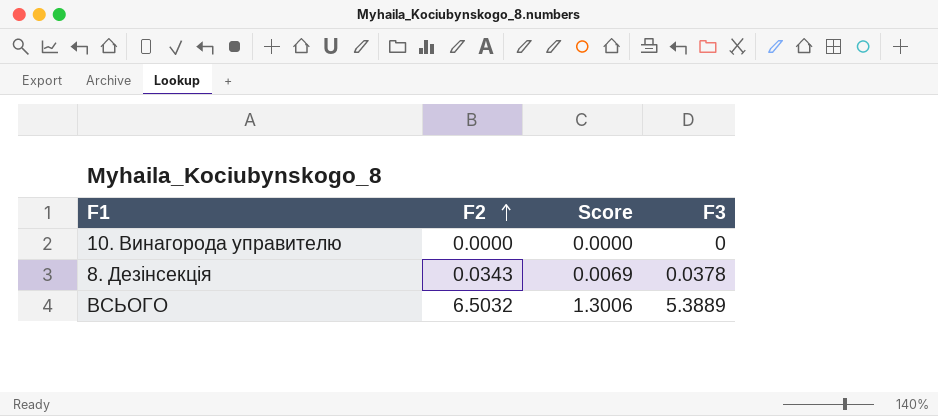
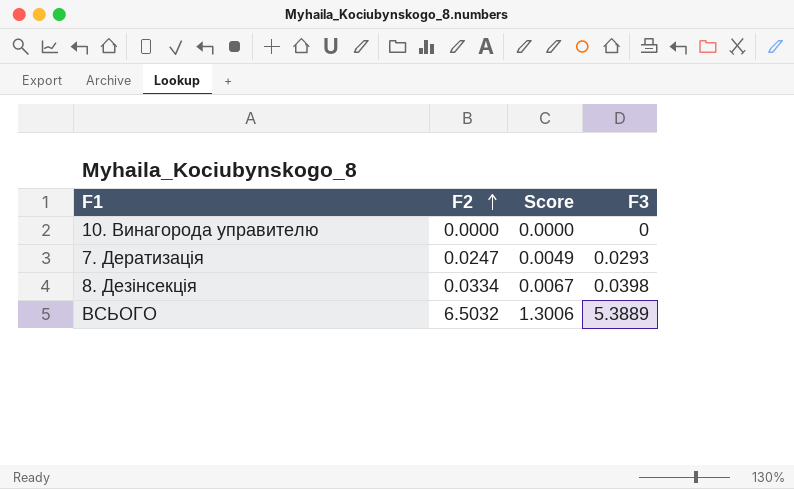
row 7. Дератизація: none -> 0.0247 | 0.0049 | 0.0293
8. Дезінсекція | F2: 0.0343 -> 0.0334
8. Дезінсекція | Score: 0.0069 -> 0.0067
8. Дезінсекція | F3: 0.0378 -> 0.0398

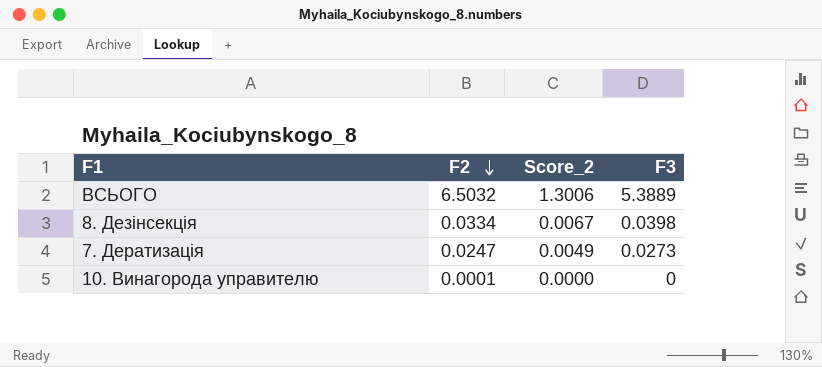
row order: F2 ascending -> F2 descending
column name: Score -> Score_2
7. Дератизація | F3: 0.0293 -> 0.0273
10. Винагорода управителю | F2: 0.0000 -> 0.0001

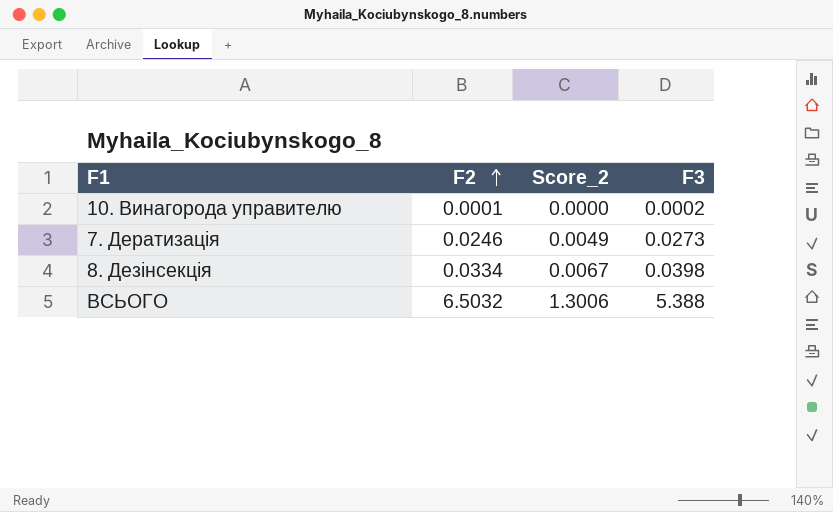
row order: F2 descending -> F2 ascending
10. Винагорода управителю | F3: 0 -> 0.0002
7. Дератизація | F2: 0.0247 -> 0.0246
ВСЬОГО | F3: 5.3889 -> 5.388

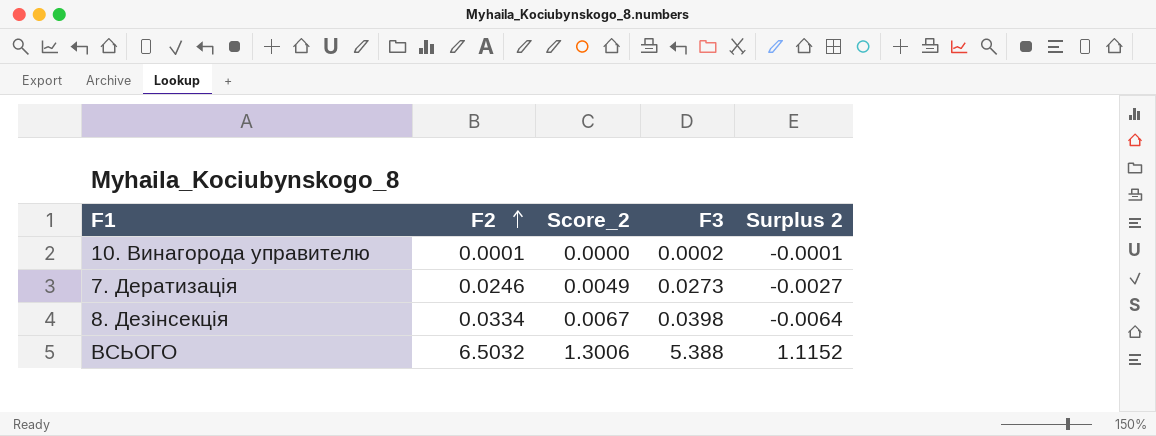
column Surplus 2 | formula: none -> [F2] - [F3]

